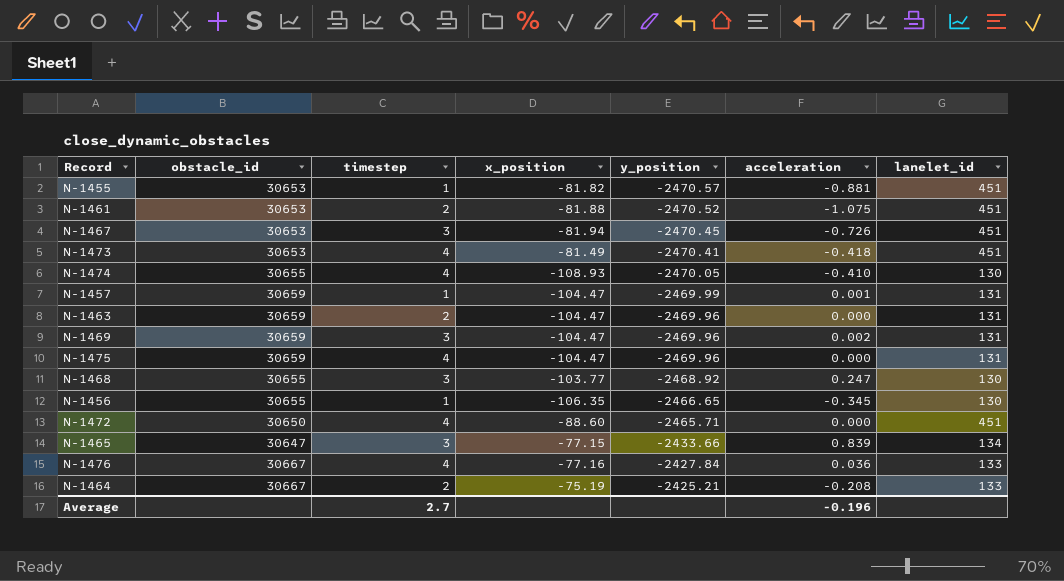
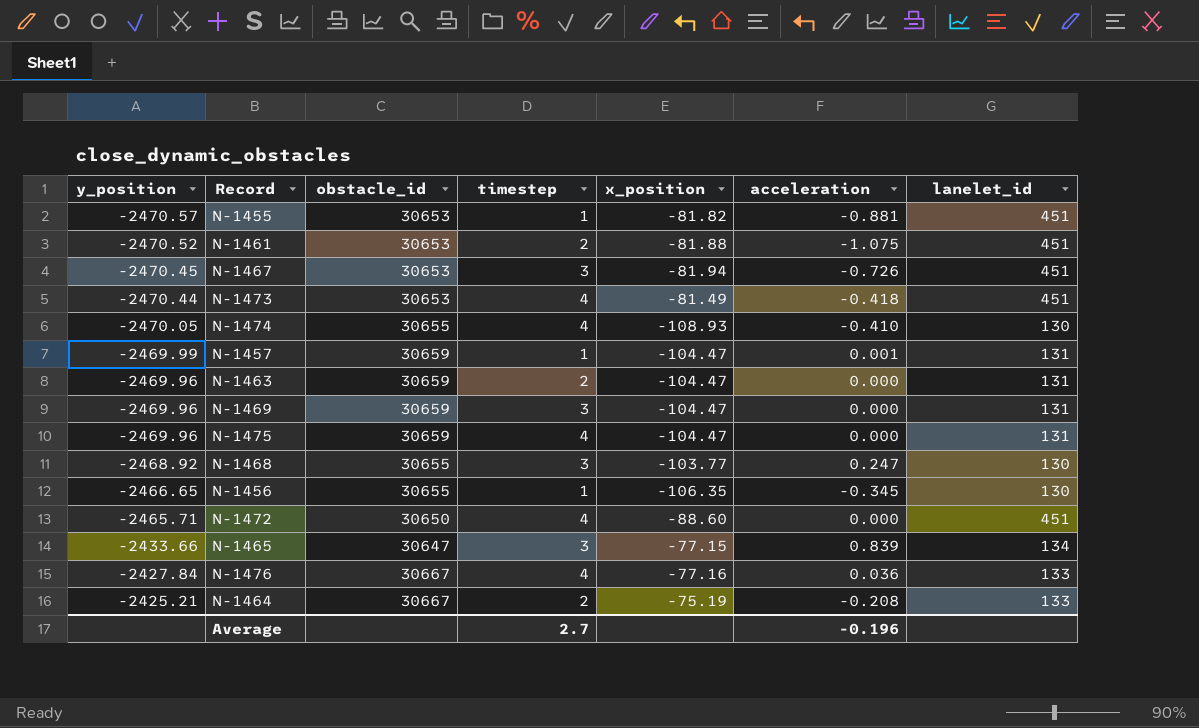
column y_position | position: 5 -> 1
N-1473 | y_position: -2470.41 -> -2470.44
N-1469 | acceleration: 0.002 -> 0.000

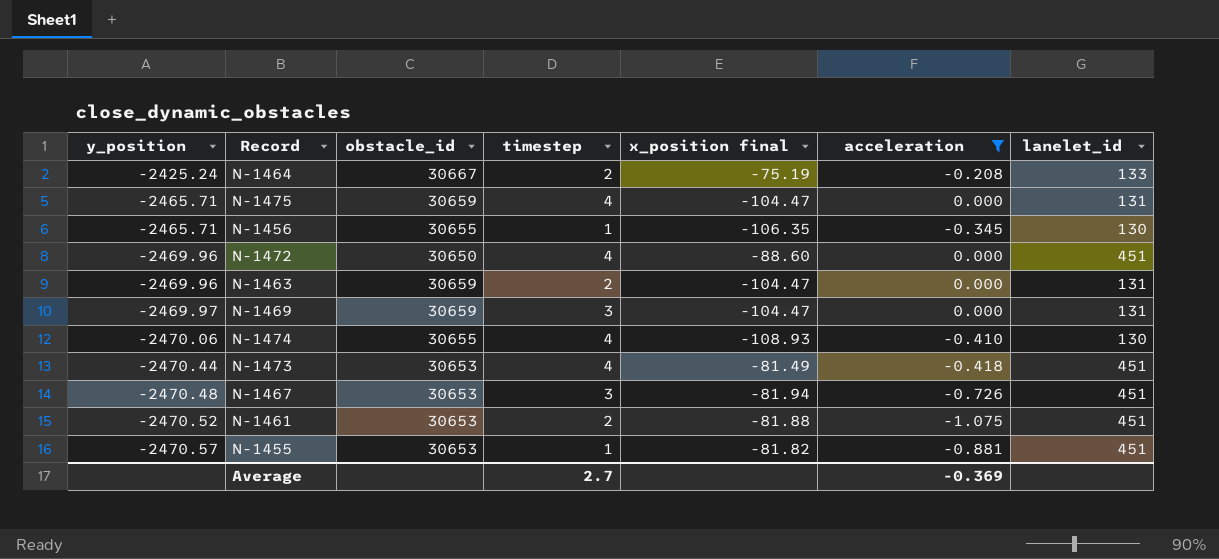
filter: none -> acceleration <= 0.000
row order: y_position ascending -> y_position descending
column name: x_position -> x_position final
N-1464 | y_position: -2425.21 -> -2425.24
N-1475 | y_position: -2469.96 -> -2465.71
N-1456 | y_position: -2466.65 -> -2465.71
N-1472 | y_position: -2465.71 -> -2469.96
N-1469 | y_position: -2469.96 -> -2469.97
N-1474 | y_position: -2470.05 -> -2470.06
N-1467 | y_position: -2470.45 -> -2470.48
Average | acceleration: -0.196 -> -0.369

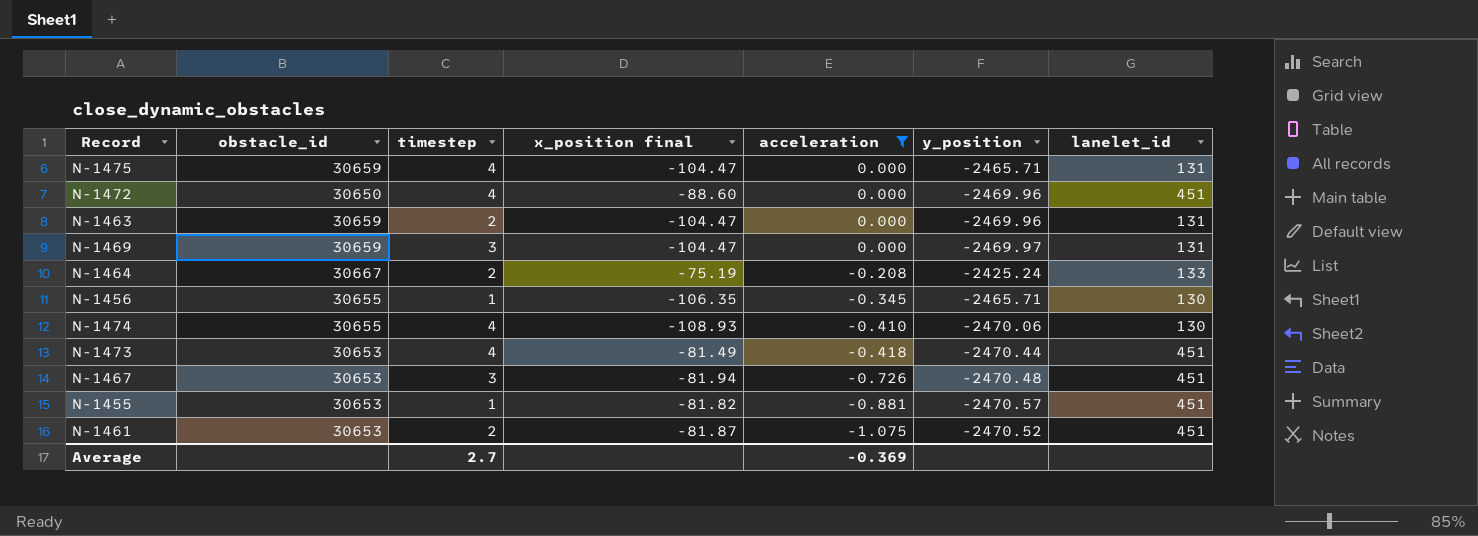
row order: y_position descending -> acceleration descending
column y_position | position: 1 -> 6
N-1461 | x_position final: -81.88 -> -81.87

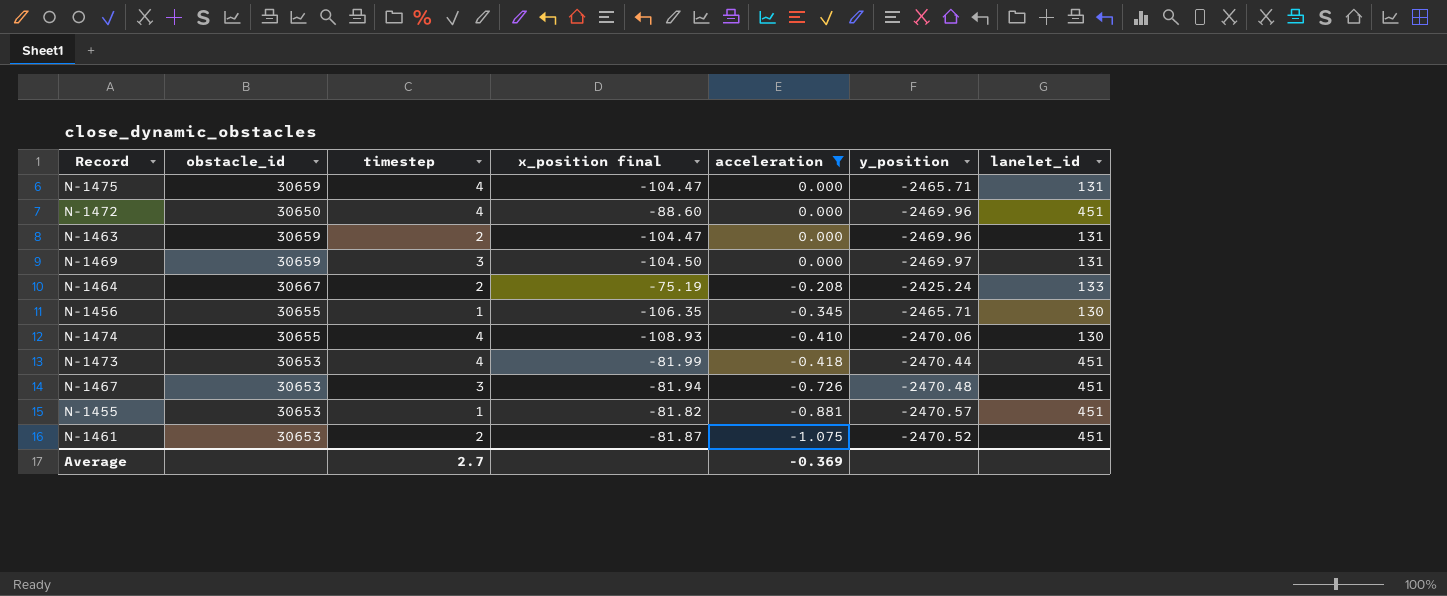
N-1469 | x_position final: -104.47 -> -104.50
N-1473 | x_position final: -81.49 -> -81.99

